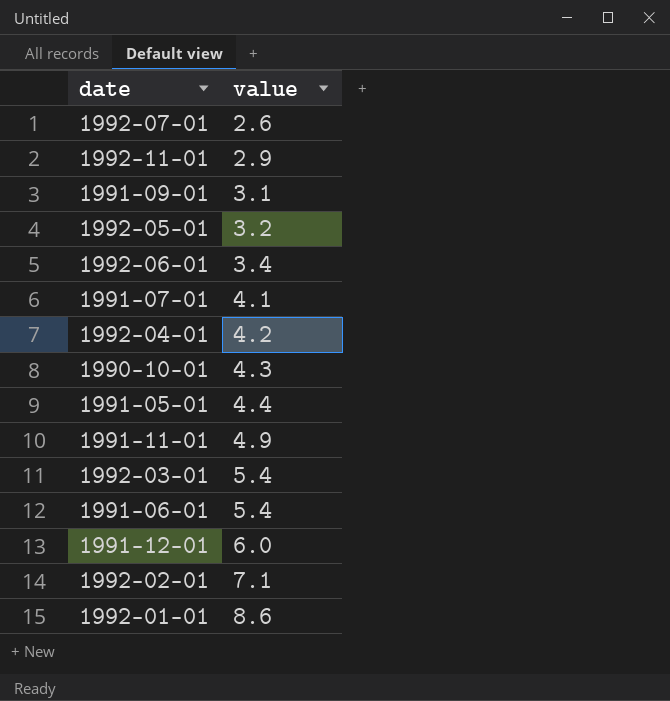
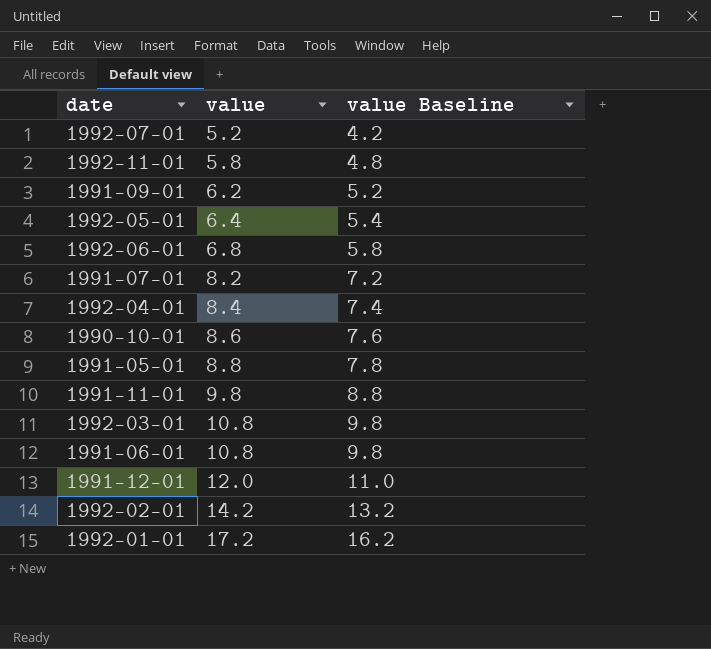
column value Baseline | formula: none -> [value] - 1
1992-07-01 | value: 2.6 -> 5.2
1992-11-01 | value: 2.9 -> 5.8
1991-09-01 | value: 3.1 -> 6.2
1992-05-01 | value: 3.2 -> 6.4
1992-06-01 | value: 3.4 -> 6.8
1991-07-01 | value: 4.1 -> 8.2
1992-04-01 | value: 4.2 -> 8.4
1990-10-01 | value: 4.3 -> 8.6
1991-05-01 | value: 4.4 -> 8.8
1991-11-01 | value: 4.9 -> 9.8
1992-03-01 | value: 5.4 -> 10.8
1991-06-01 | value: 5.4 -> 10.8
1991-12-01 | value: 6.0 -> 12.0
1992-02-01 | value: 7.1 -> 14.2
1992-01-01 | value: 8.6 -> 17.2

